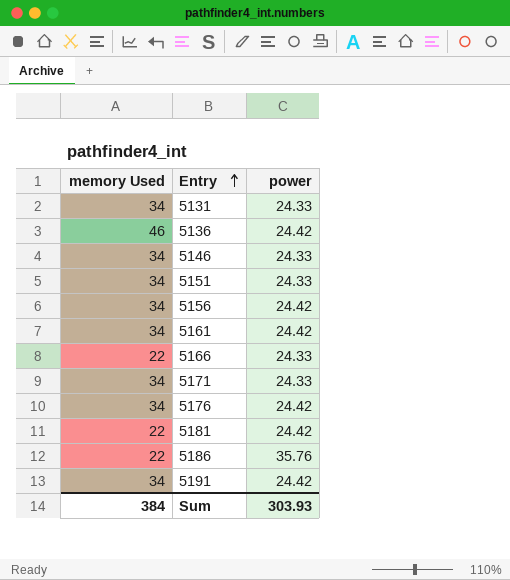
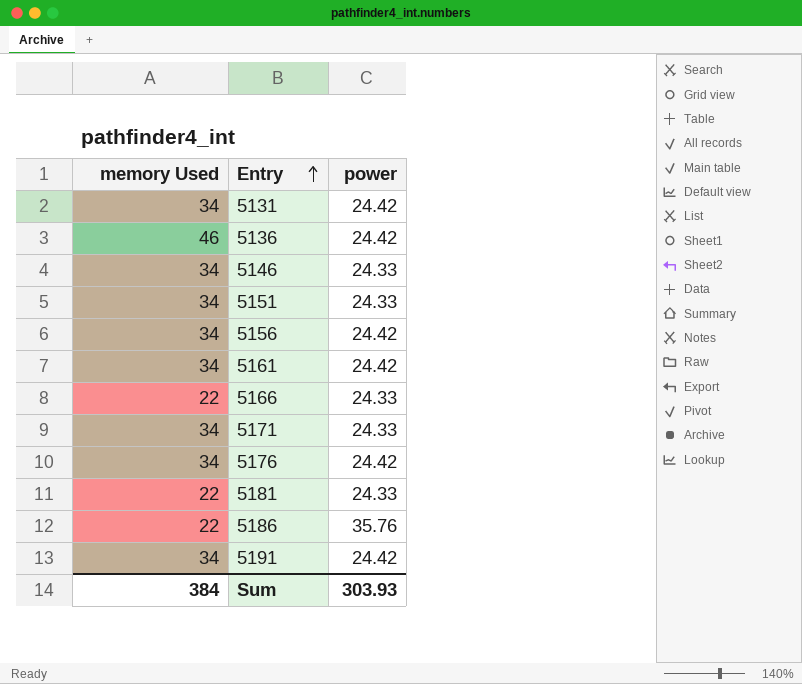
5131 | power: 24.33 -> 24.42
5181 | power: 24.42 -> 24.33

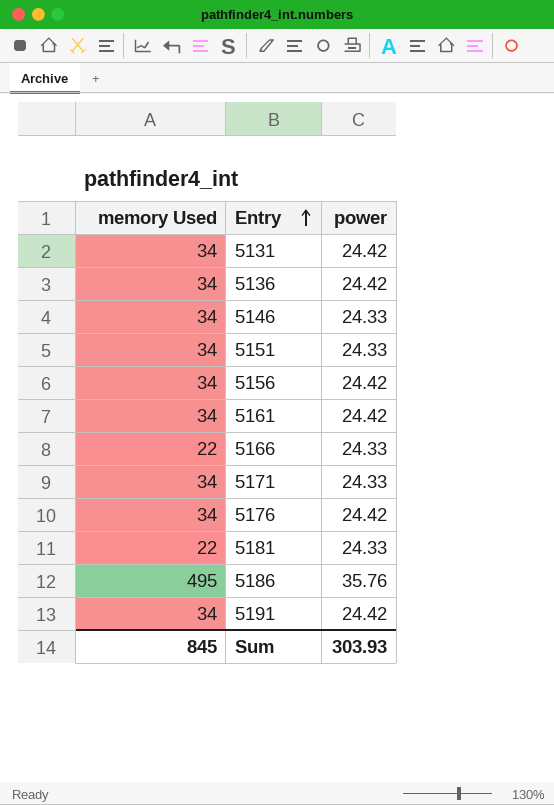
5136 | memory Used: 46 -> 34
5186 | memory Used: 22 -> 495
Sum | memory Used: 384 -> 845

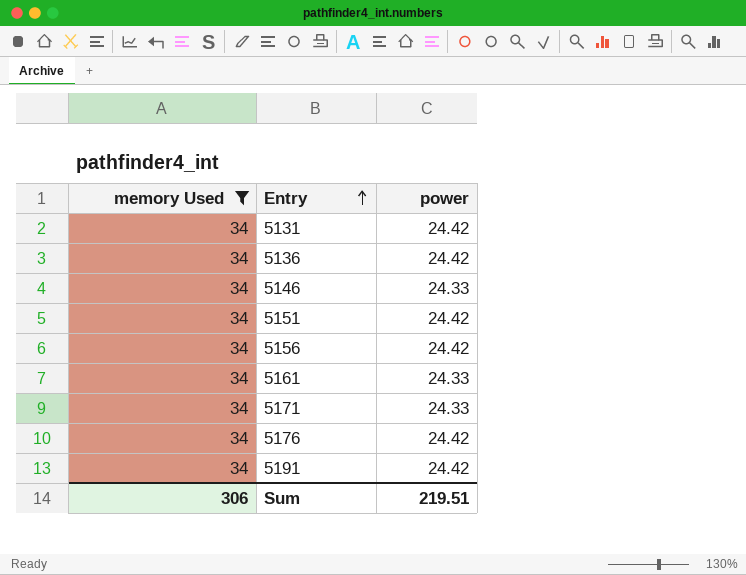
filter: none -> memory Used = 34
5151 | power: 24.33 -> 24.42
5161 | power: 24.42 -> 24.33
Sum | memory Used: 845 -> 306
Sum | power: 303.93 -> 219.51

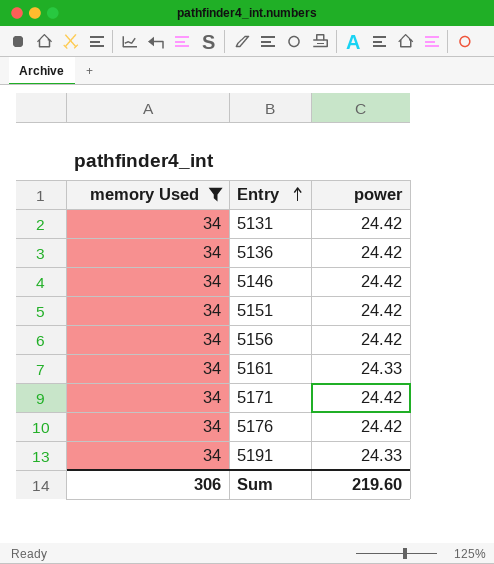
5146 | power: 24.33 -> 24.42
5171 | power: 24.33 -> 24.42
5191 | power: 24.42 -> 24.33
Sum | power: 219.51 -> 219.60

